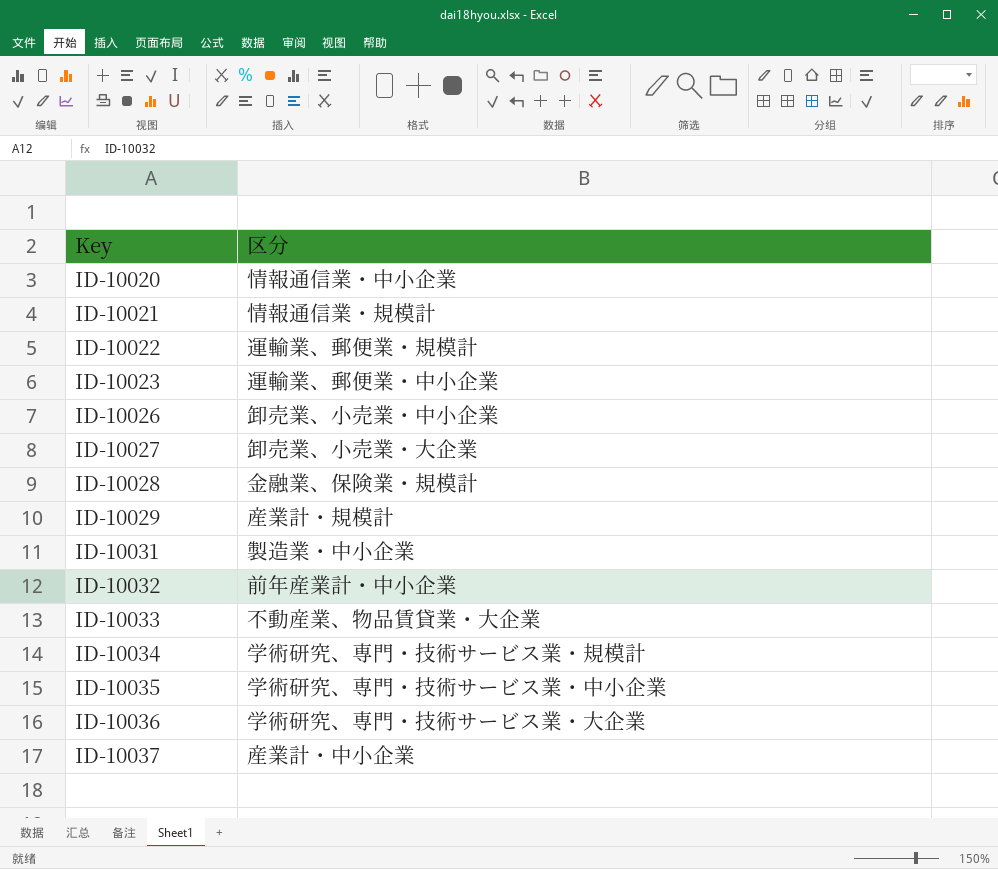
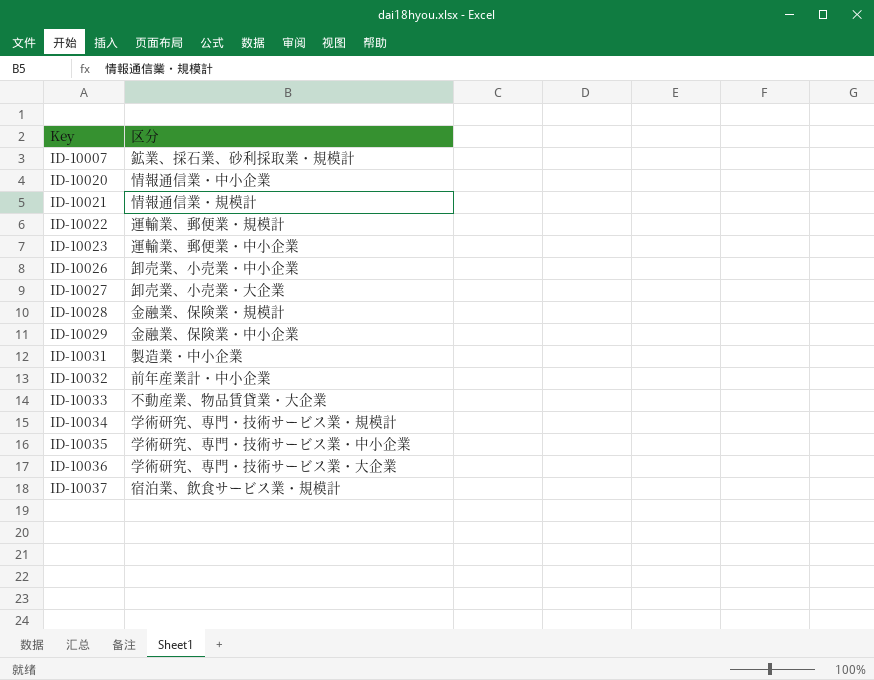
row ID-10007: none -> 鉱業、採石業、砂利採取業・規模計
ID-10029 | 区分: 産業計・規模計 -> 金融業、保険業・中小企業
ID-10037 | 区分: 産業計・中小企業 -> 宿泊業、飲食サービス業・規模計

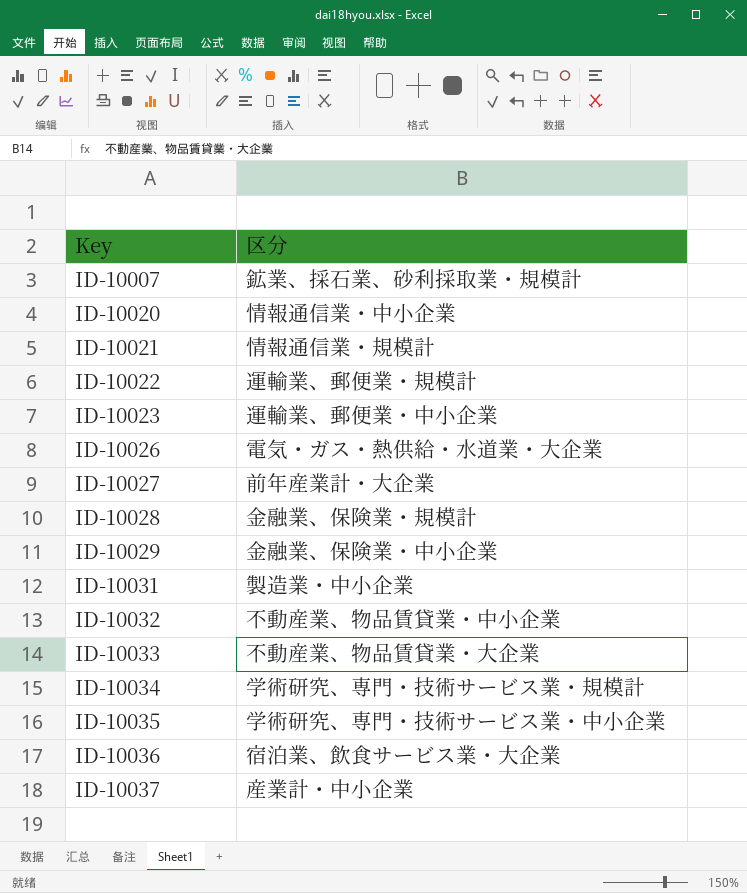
ID-10026 | 区分: 卸売業、小売業・中小企業 -> 電気・ガス・熱供給・水道業・大企業
ID-10027 | 区分: 卸売業、小売業・大企業 -> 前年産業計・大企業
ID-10032 | 区分: 前年産業計・中小企業 -> 不動産業、物品賃貸業・中小企業
ID-10036 | 区分: 学術研究、専門・技術サービス業・大企業 -> 宿泊業、飲食サービス業・大企業
ID-10037 | 区分: 宿泊業、飲食サービス業・規模計 -> 産業計・中小企業

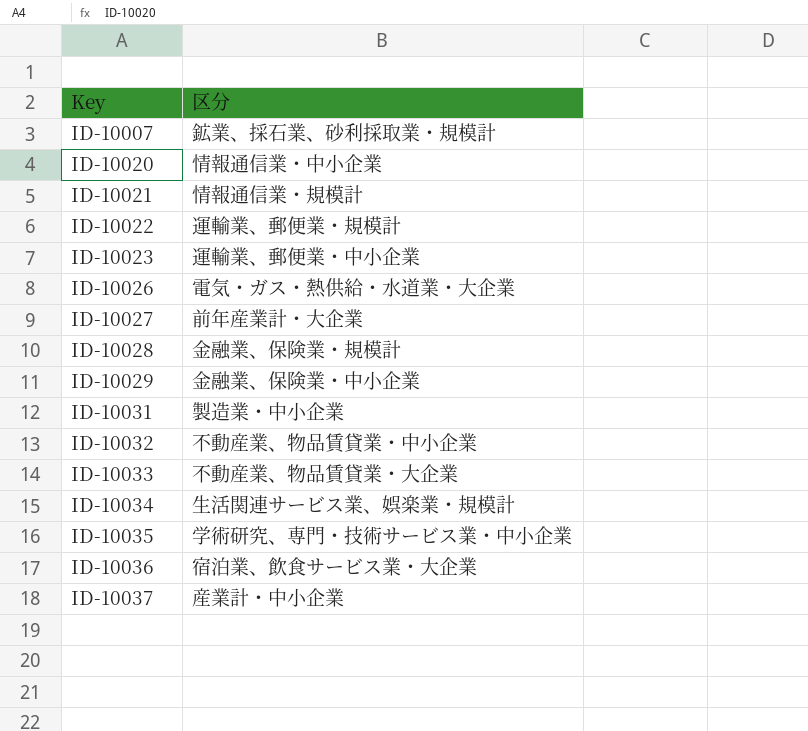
ID-10034 | 区分: 学術研究、専門・技術サービス業・規模計 -> 生活関連サービス業、娯楽業・規模計

